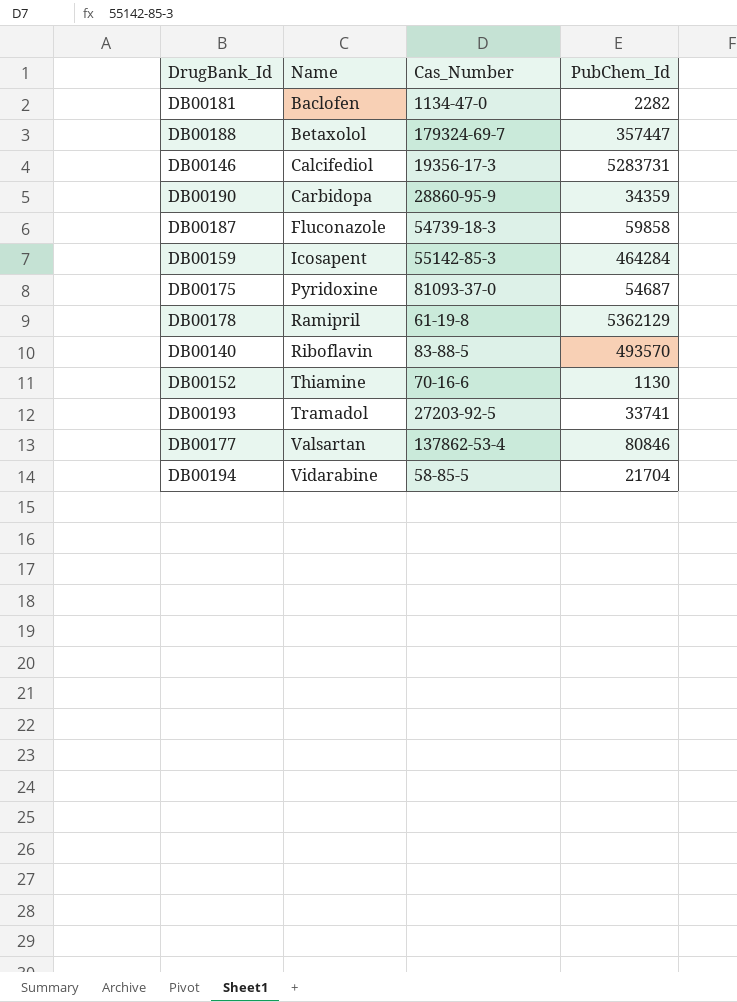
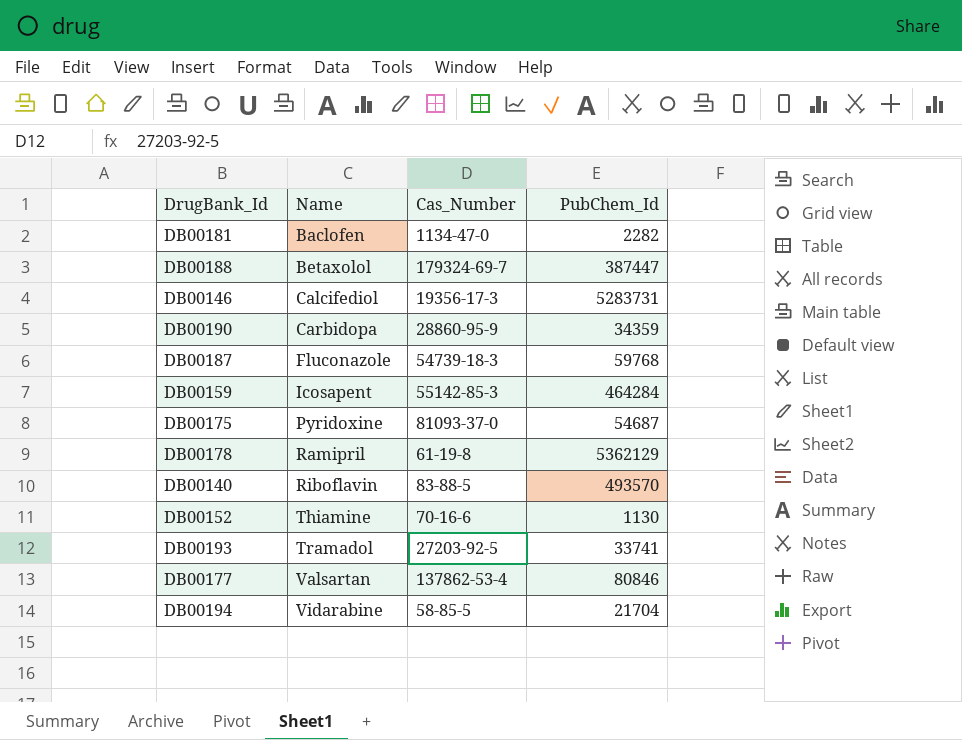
DB00188 | PubChem_Id: 357447 -> 387447
DB00187 | PubChem_Id: 59858 -> 59768

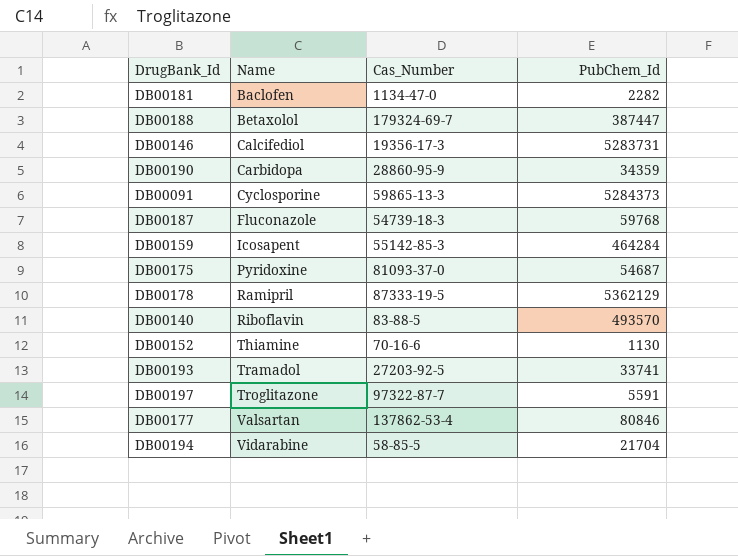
row DB00091: none -> Cyclosporine | 59865-13-3 | 5284373
DB00178 | Cas_Number: 61-19-8 -> 87333-19-5
row DB00197: none -> Troglitazone | 97322-87-7 | 5591

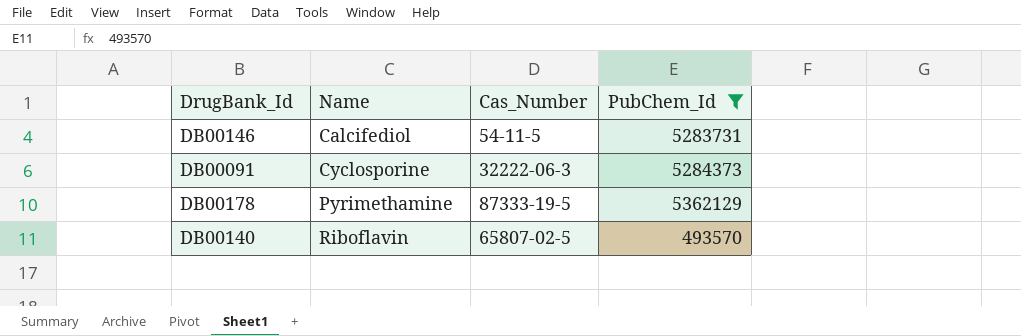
filter: none -> PubChem_Id >= 493570
DB00146 | Cas_Number: 19356-17-3 -> 54-11-5
DB00091 | Cas_Number: 59865-13-3 -> 32222-06-3
DB00178 | Name: Ramipril -> Pyrimethamine
DB00140 | Cas_Number: 83-88-5 -> 65807-02-5

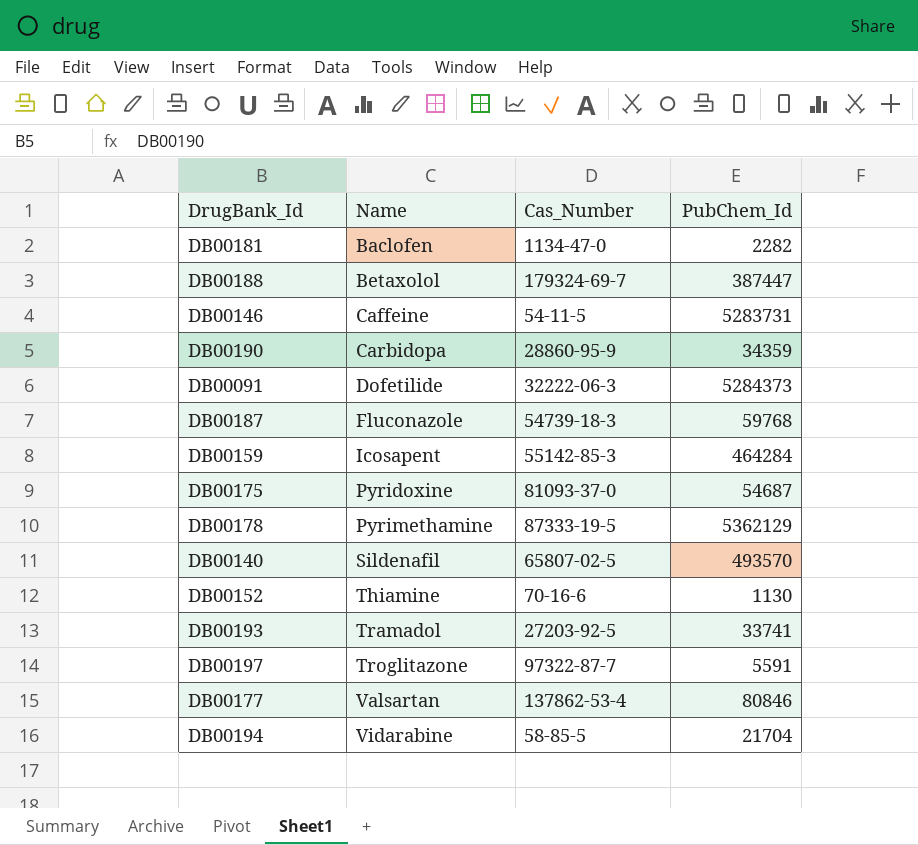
filter: PubChem_Id >= 493570 -> none
DB00146 | Name: Calcifediol -> Caffeine
DB00091 | Name: Cyclosporine -> Dofetilide
DB00140 | Name: Riboflavin -> Sildenafil

